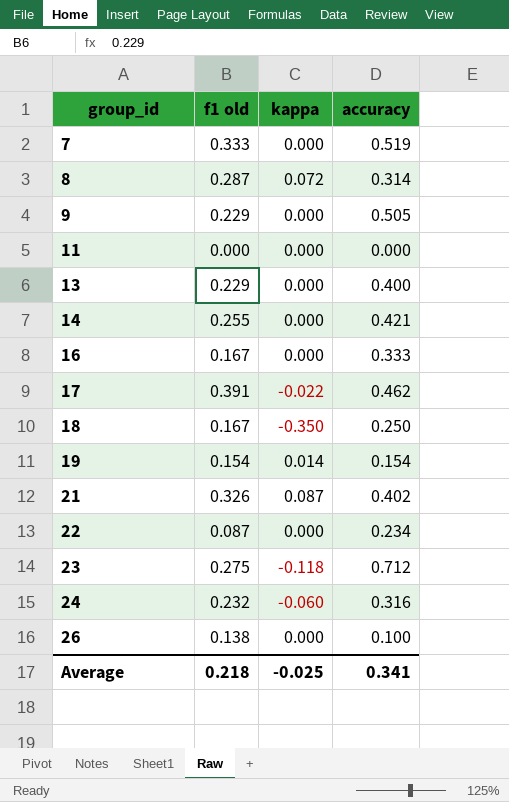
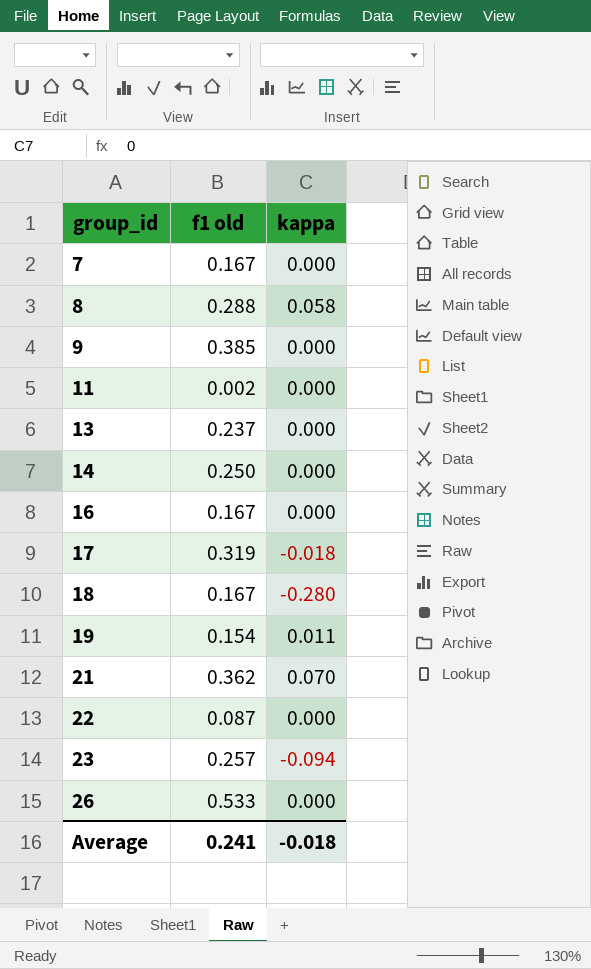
column accuracy | position: 4 -> none
row 24: 0.232 | -0.060 | 0.316 -> none
7 | f1 old: 0.333 -> 0.167
8 | f1 old: 0.287 -> 0.288
8 | kappa: 0.072 -> 0.058
9 | f1 old: 0.229 -> 0.385
11 | f1 old: 0.000 -> 0.002
13 | f1 old: 0.229 -> 0.237
14 | f1 old: 0.255 -> 0.250
17 | f1 old: 0.391 -> 0.319
17 | kappa: -0.022 -> -0.018
18 | kappa: -0.350 -> -0.280
19 | kappa: 0.014 -> 0.011
21 | f1 old: 0.326 -> 0.362
21 | kappa: 0.087 -> 0.070
23 | f1 old: 0.275 -> 0.257
23 | kappa: -0.118 -> -0.094
26 | f1 old: 0.138 -> 0.533
Average | f1 old: 0.218 -> 0.241
Average | kappa: -0.025 -> -0.018

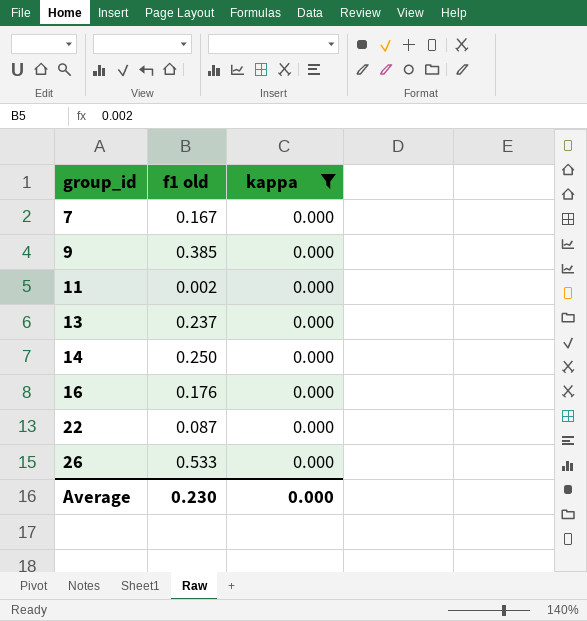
filter: none -> kappa = 0.000
16 | f1 old: 0.167 -> 0.176
Average | f1 old: 0.241 -> 0.230
Average | kappa: -0.018 -> 0.000

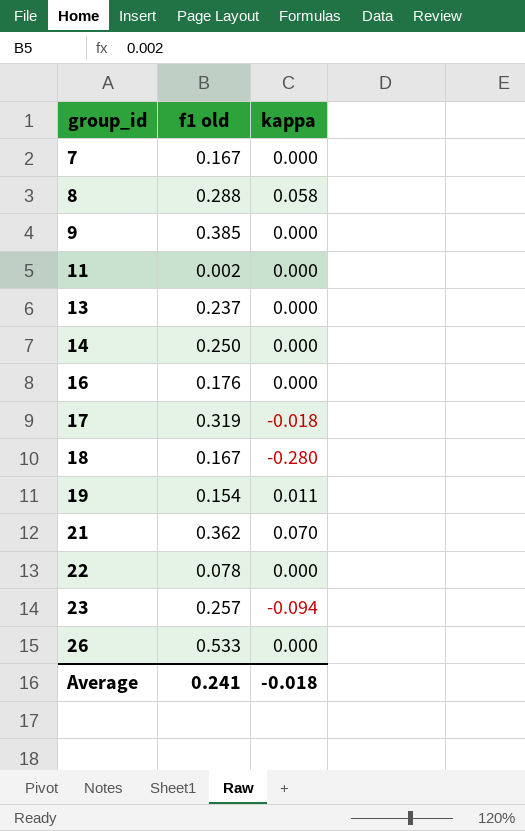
filter: kappa = 0.000 -> none
22 | f1 old: 0.087 -> 0.078
Average | f1 old: 0.230 -> 0.241
Average | kappa: 0.000 -> -0.018

